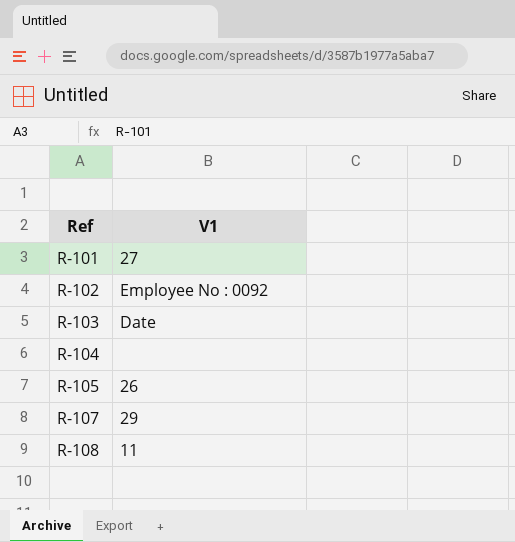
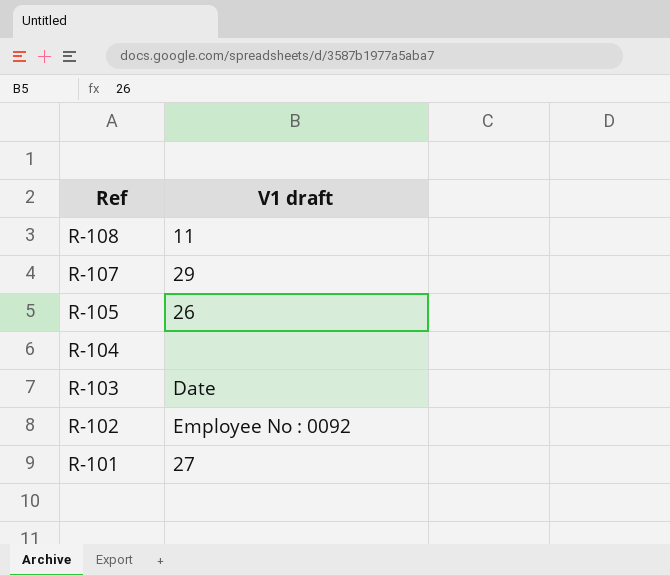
row order: Ref ascending -> Ref descending
column name: V1 -> V1 draft

